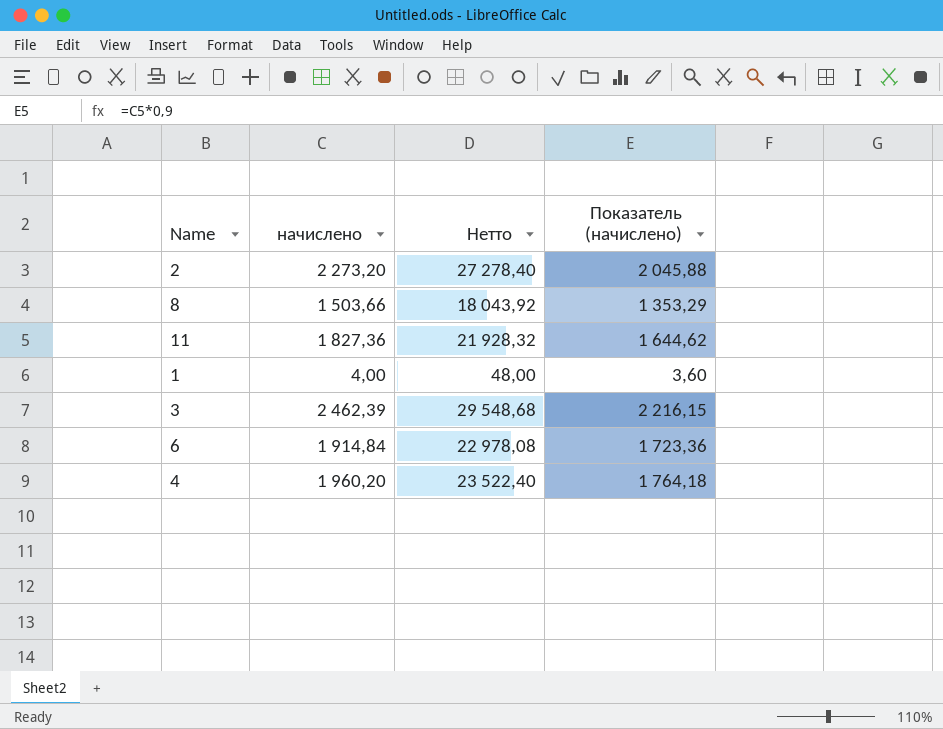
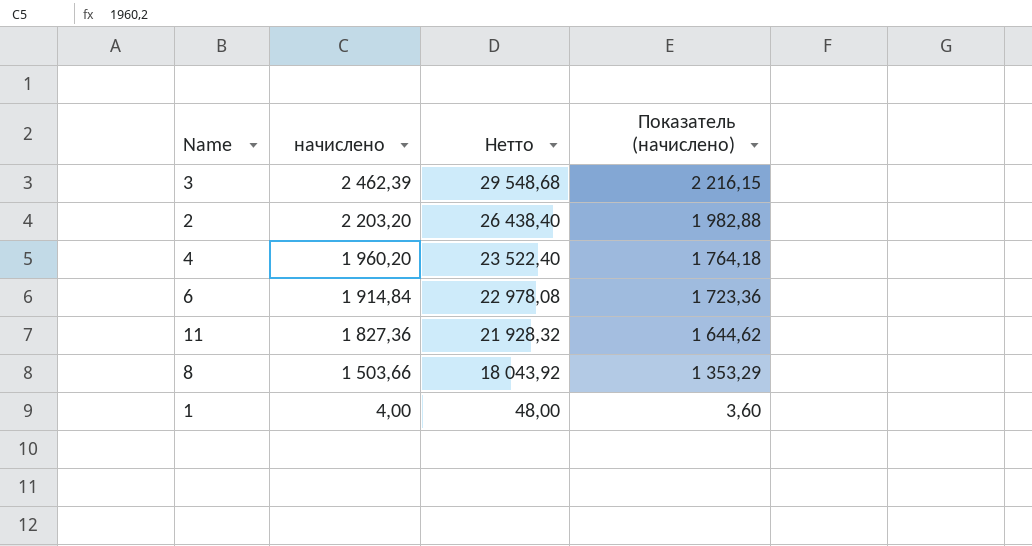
row order: none -> начислено descending
2 | начислено: 2 273,20 -> 2 203,20
2 | Нетто: 27 278,40 -> 26 438,40
2 | Показатель (начислено): 2 045,88 -> 1 982,88

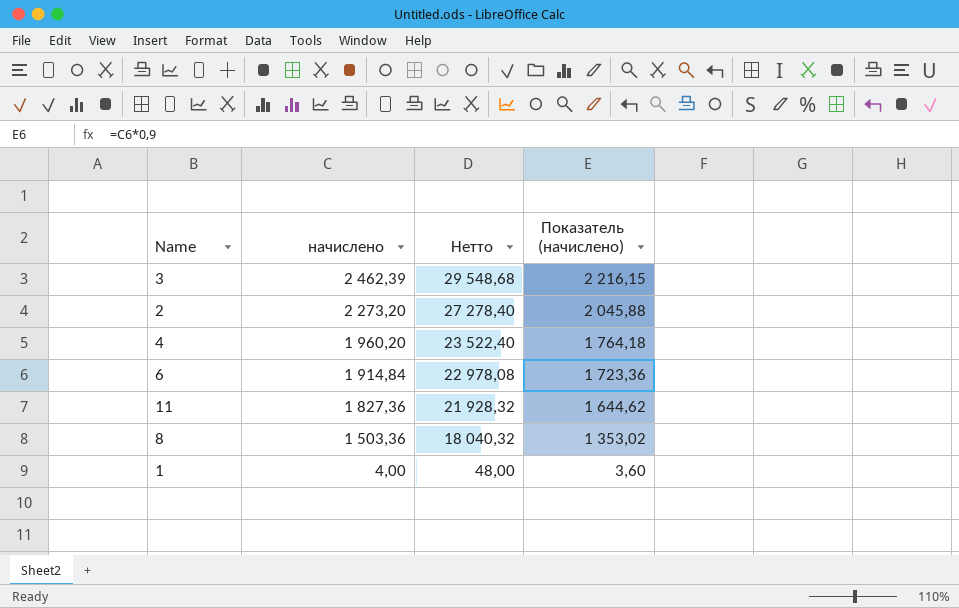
2 | начислено: 2 203,20 -> 2 273,20
2 | Нетто: 26 438,40 -> 27 278,40
2 | Показатель (начислено): 1 982,88 -> 2 045,88
8 | начислено: 1 503,66 -> 1 503,36
8 | Нетто: 18 043,92 -> 18 040,32
8 | Показатель (начислено): 1 353,29 -> 1 353,02

